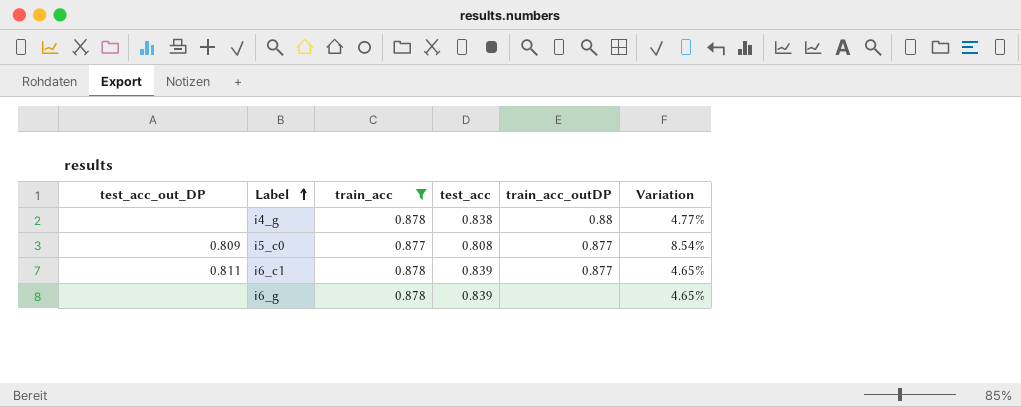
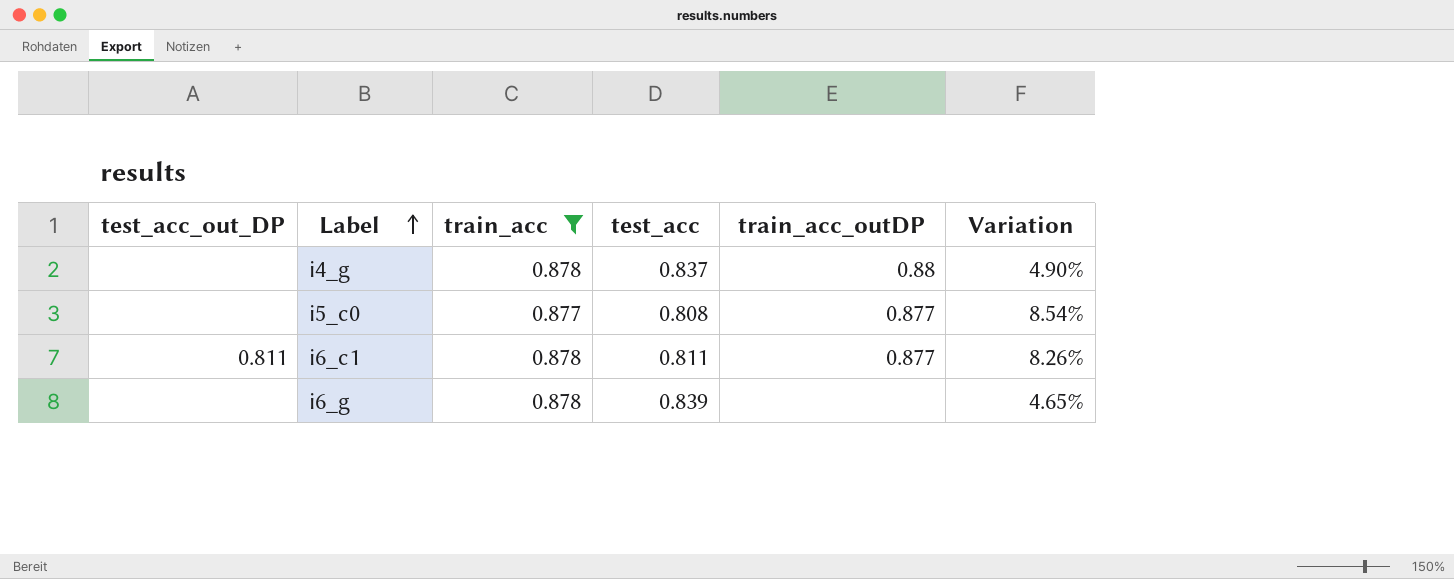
i4_g | test_acc: 0.838 -> 0.837
i4_g | Variation: 4.77% -> 4.90%
i5_c0 | test_acc_out_DP: 0.809 -> none
i6_c1 | test_acc: 0.839 -> 0.811
i6_c1 | Variation: 4.65% -> 8.26%

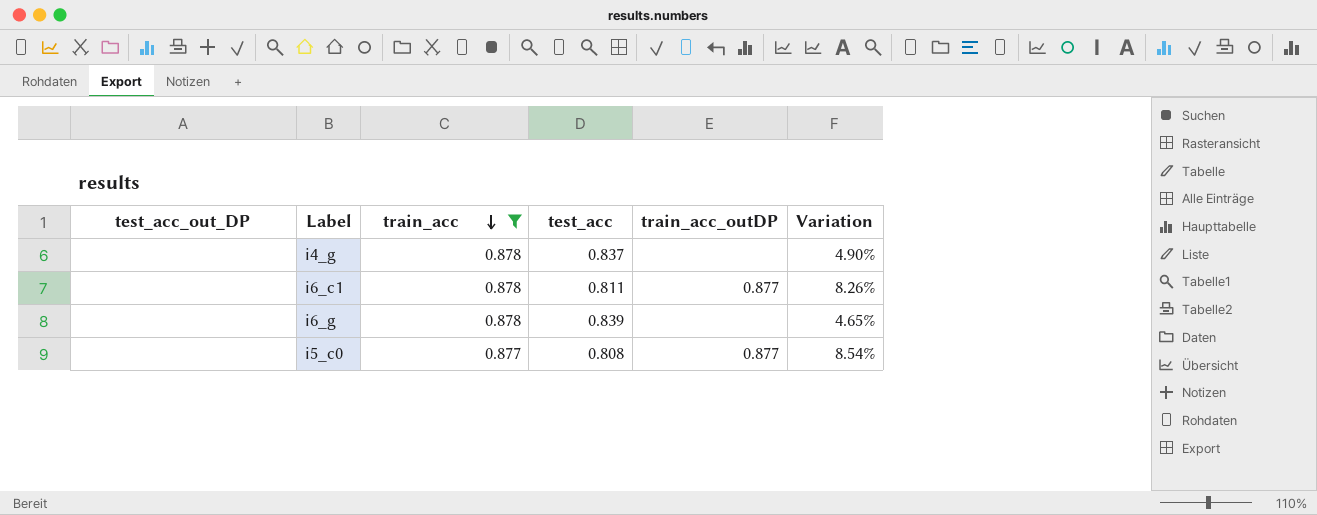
row order: Label ascending -> train_acc descending
i4_g | train_acc_outDP: 0.88 -> none
i6_c1 | test_acc_out_DP: 0.811 -> none

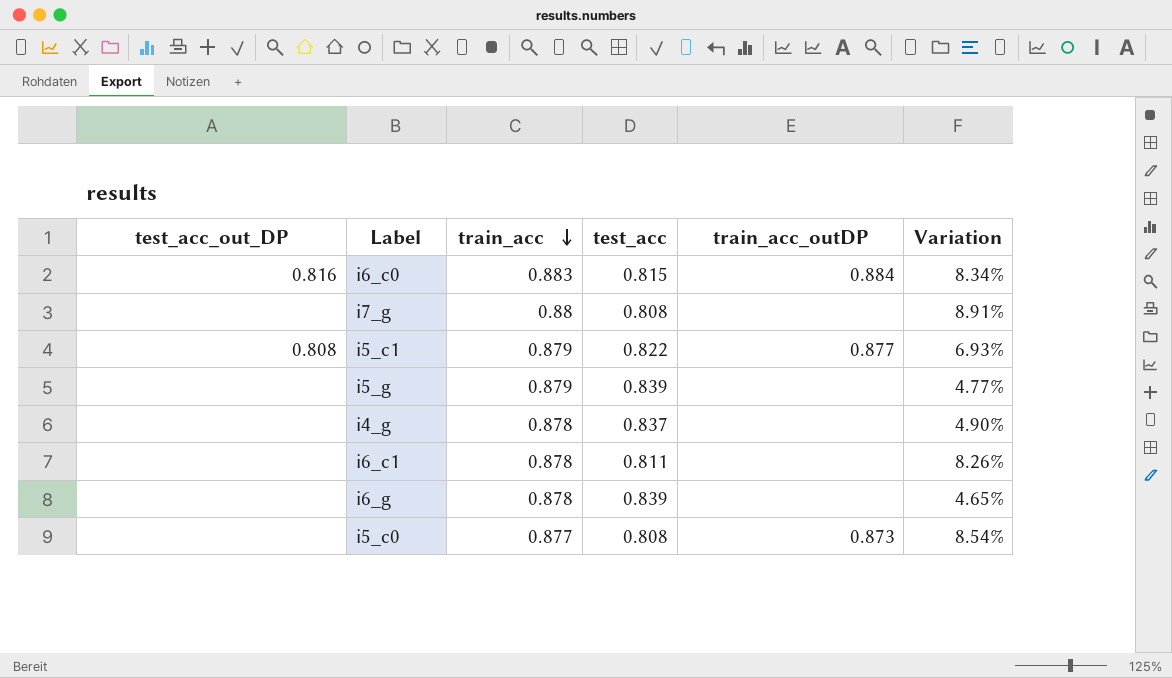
filter: train_acc <= 0.878 -> none
i6_c1 | train_acc_outDP: 0.877 -> none
i5_c0 | train_acc_outDP: 0.877 -> 0.873

